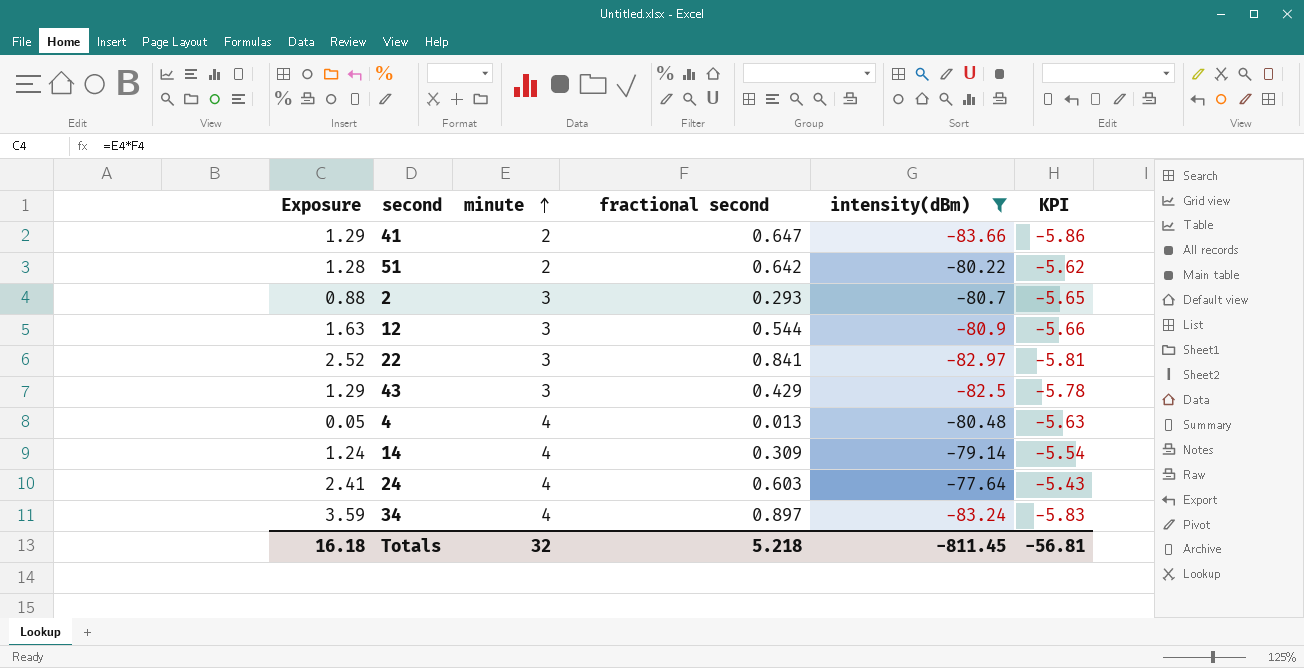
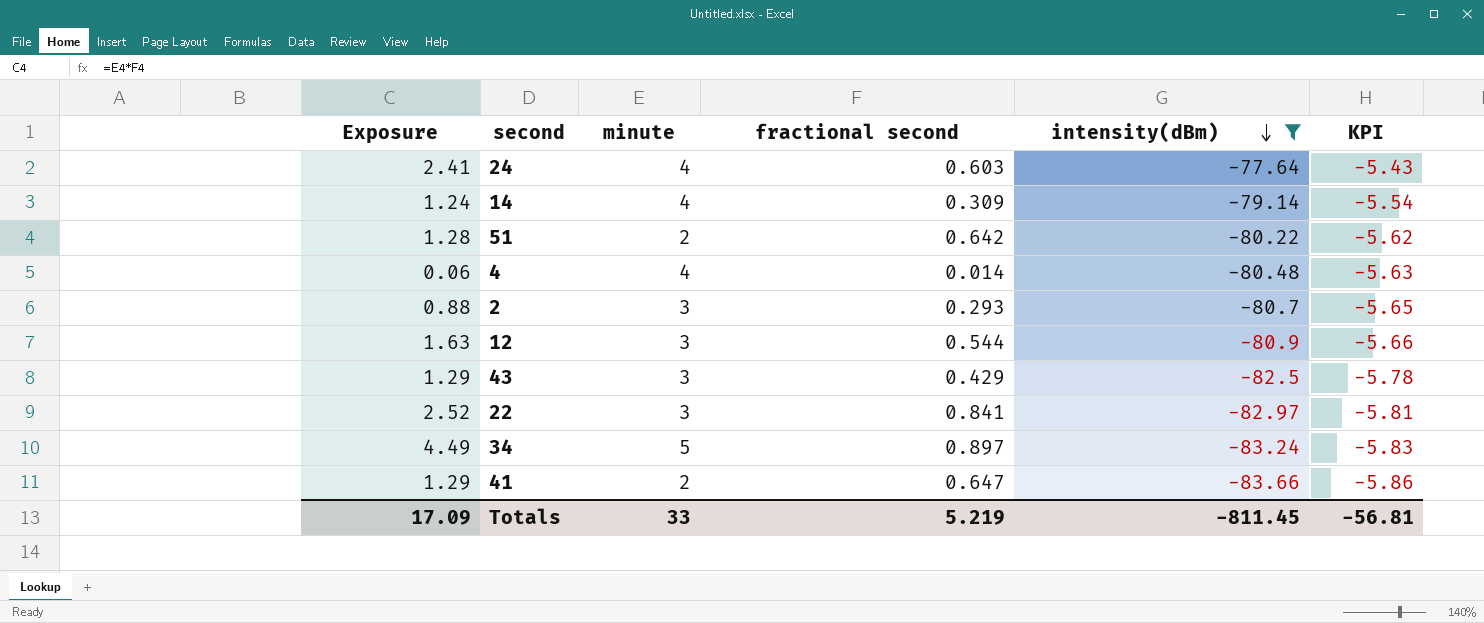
row order: minute ascending -> intensity(dBm) descending
4 | Exposure: 0.05 -> 0.06
4 | fractional second: 0.013 -> 0.014
34 | Exposure: 3.59 -> 4.49
34 | minute: 4 -> 5
Totals | Exposure: 16.18 -> 17.09
Totals | minute: 32 -> 33
Totals | fractional second: 5.218 -> 5.219

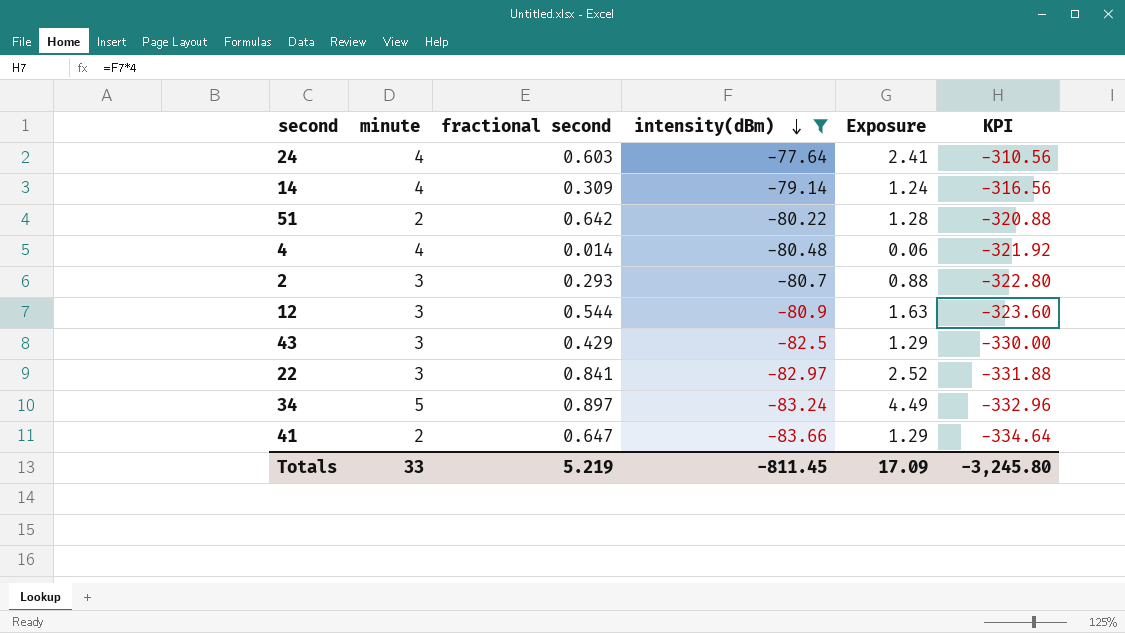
column Exposure | position: 1 -> 5
column KPI | formula: [intensity(dBm)] * 0.07 -> [intensity(dBm)] * 4
Totals | KPI: -56.81 -> -3,245.80

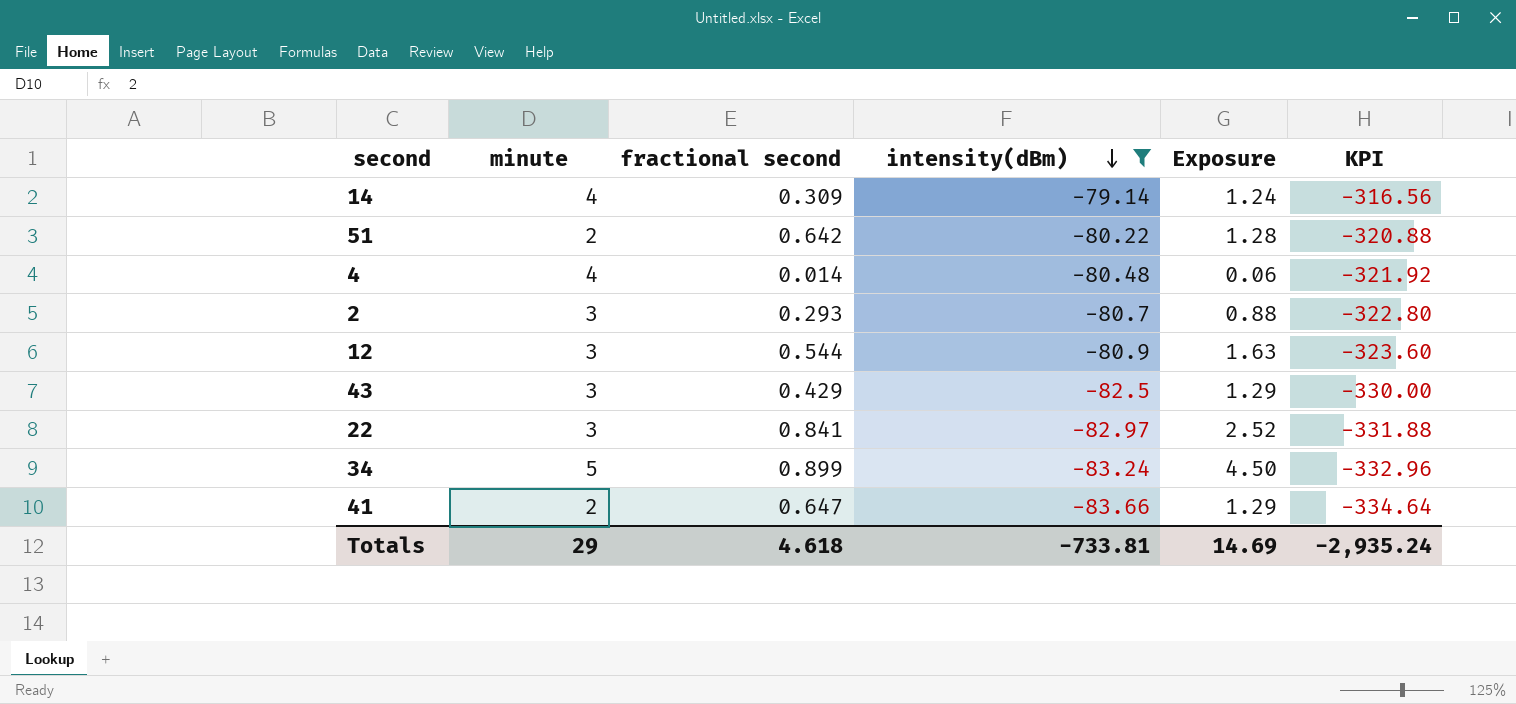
row 24: 4 | 0.603 | -77.64 | 2.41 | -310.56 -> none
34 | fractional second: 0.897 -> 0.899
34 | Exposure: 4.49 -> 4.50
Totals | minute: 33 -> 29
Totals | fractional second: 5.219 -> 4.618
Totals | intensity(dBm): -811.45 -> -733.81
Totals | Exposure: 17.09 -> 14.69
Totals | KPI: -3,245.80 -> -2,935.24

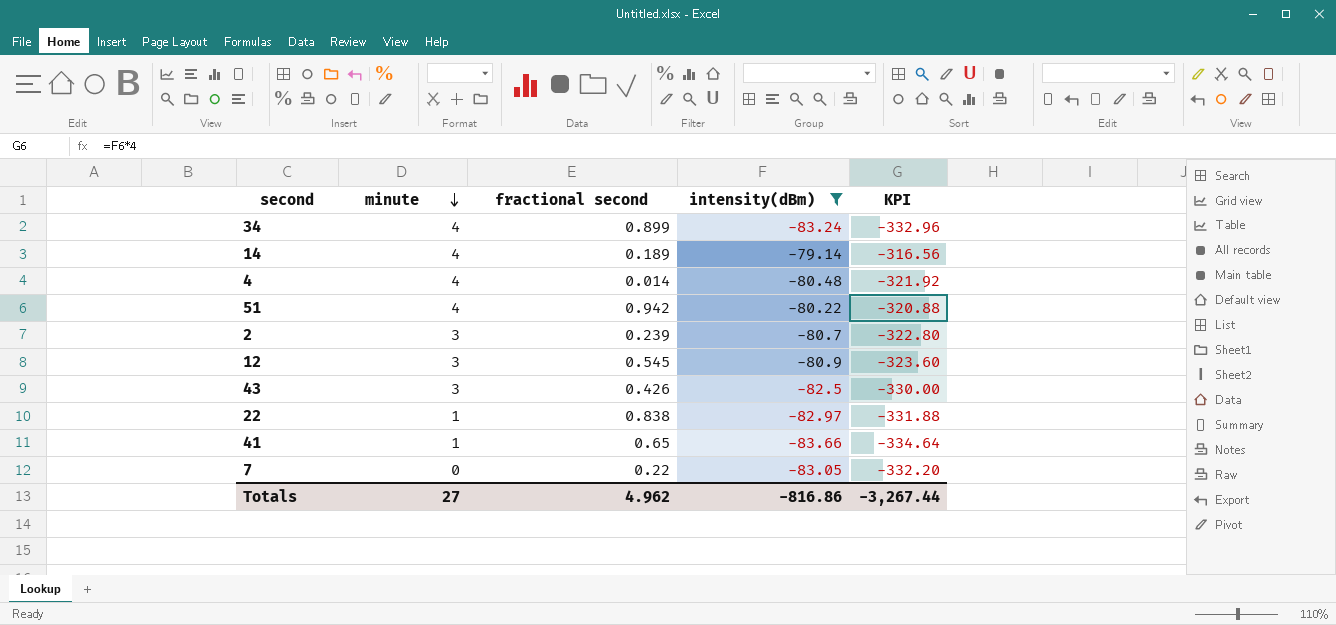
row order: intensity(dBm) descending -> minute descending
column Exposure | formula: [minute] * [fractional second] -> none
34 | minute: 5 -> 4
14 | fractional second: 0.309 -> 0.189
51 | minute: 2 -> 4
51 | fractional second: 0.642 -> 0.942
2 | fractional second: 0.293 -> 0.239
12 | fractional second: 0.544 -> 0.545
43 | fractional second: 0.429 -> 0.426
22 | minute: 3 -> 1
22 | fractional second: 0.841 -> 0.838
41 | minute: 2 -> 1
41 | fractional second: 0.647 -> 0.65
row 7: none -> 0 | 0.22 | -83.05 | -332.20
Totals | minute: 29 -> 27
Totals | fractional second: 4.618 -> 4.962
Totals | intensity(dBm): -733.81 -> -816.86
Totals | KPI: -2,935.24 -> -3,267.44

